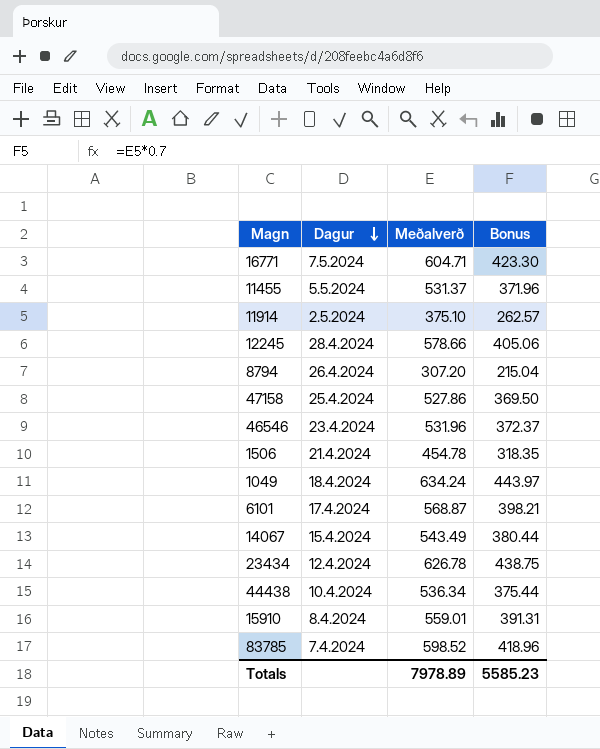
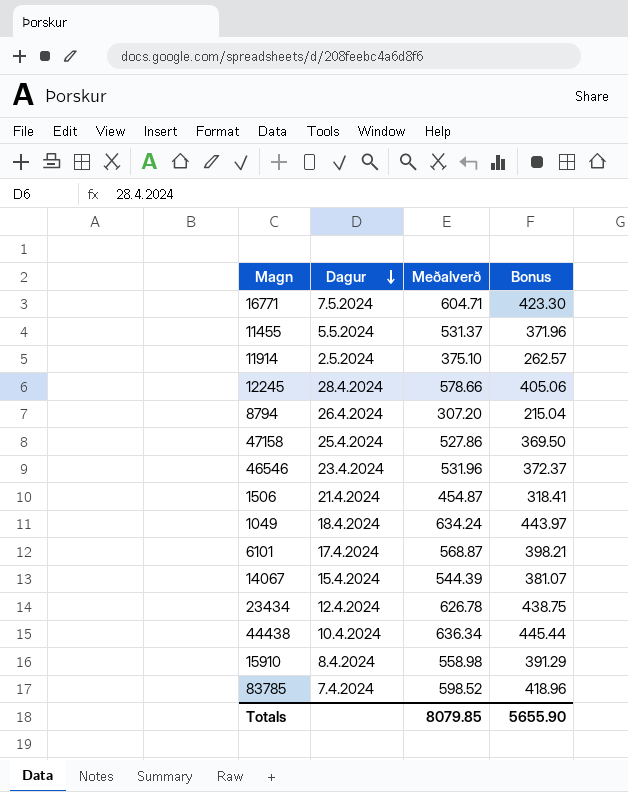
1506 | Meðalverð: 454.78 -> 454.87
1506 | Bonus: 318.35 -> 318.41
14067 | Meðalverð: 543.49 -> 544.39
14067 | Bonus: 380.44 -> 381.07
44438 | Meðalverð: 536.34 -> 636.34
44438 | Bonus: 375.44 -> 445.44
15910 | Meðalverð: 559.01 -> 558.98
15910 | Bonus: 391.31 -> 391.29
Totals | Meðalverð: 7978.89 -> 8079.85
Totals | Bonus: 5585.23 -> 5655.90

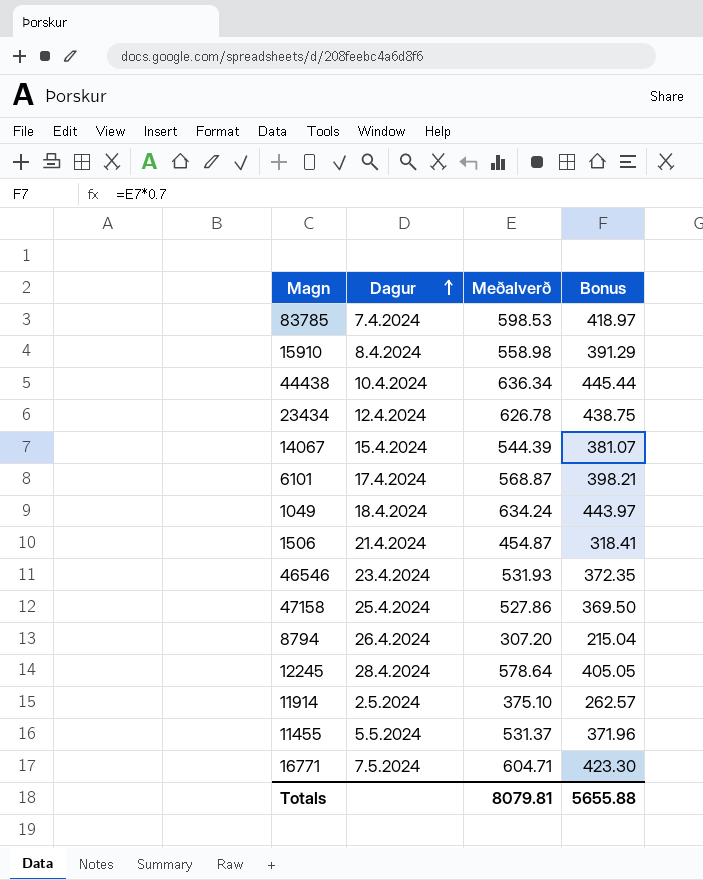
row order: Dagur descending -> Dagur ascending
83785 | Meðalverð: 598.52 -> 598.53
83785 | Bonus: 418.96 -> 418.97
46546 | Meðalverð: 531.96 -> 531.93
46546 | Bonus: 372.37 -> 372.35
12245 | Meðalverð: 578.66 -> 578.64
12245 | Bonus: 405.06 -> 405.05
Totals | Meðalverð: 8079.85 -> 8079.81
Totals | Bonus: 5655.90 -> 5655.88

